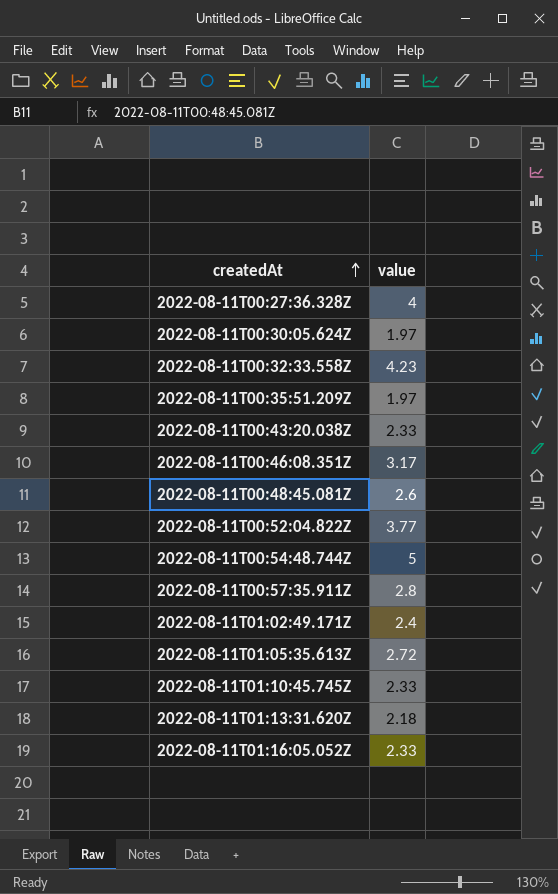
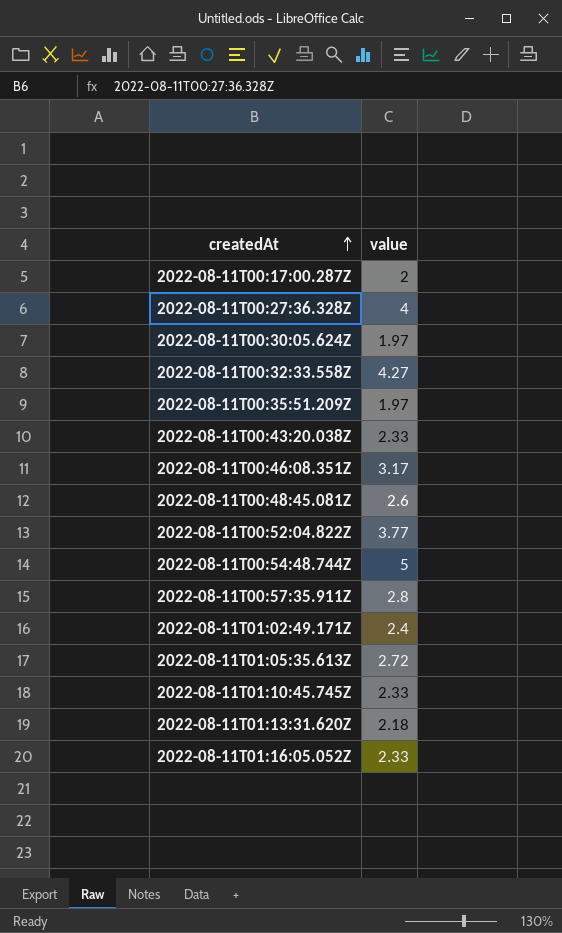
row 2022-08-11T00:17:00.287Z: none -> 2
2022-08-11T00:32:33.558Z | value: 4.23 -> 4.27

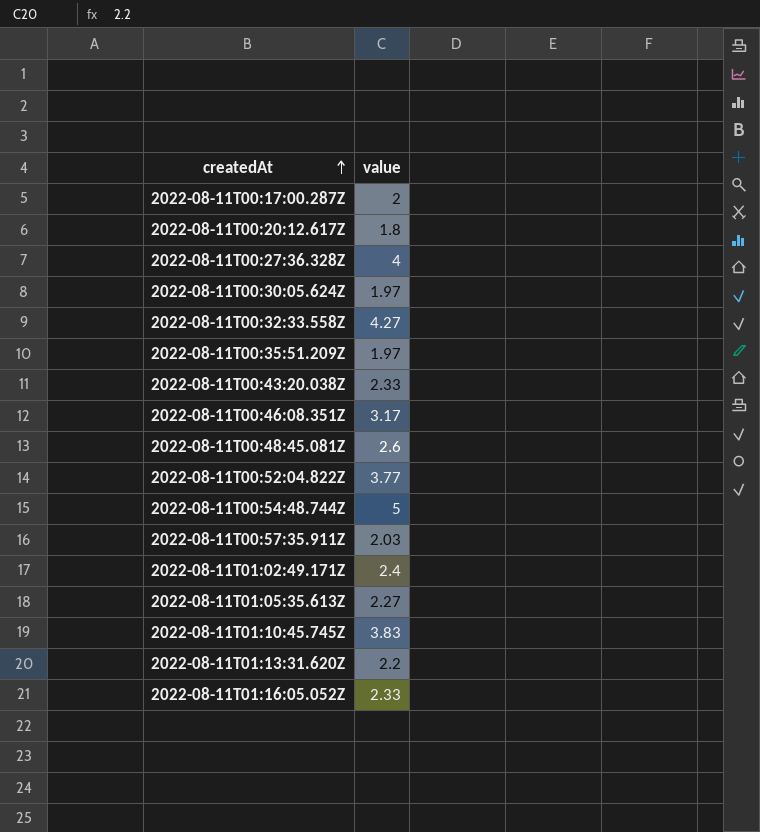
row 2022-08-11T00:20:12.617Z: none -> 1.8
2022-08-11T00:57:35.911Z | value: 2.8 -> 2.03
2022-08-11T01:05:35.613Z | value: 2.72 -> 2.27
2022-08-11T01:10:45.745Z | value: 2.33 -> 3.83
2022-08-11T01:13:31.620Z | value: 2.18 -> 2.2

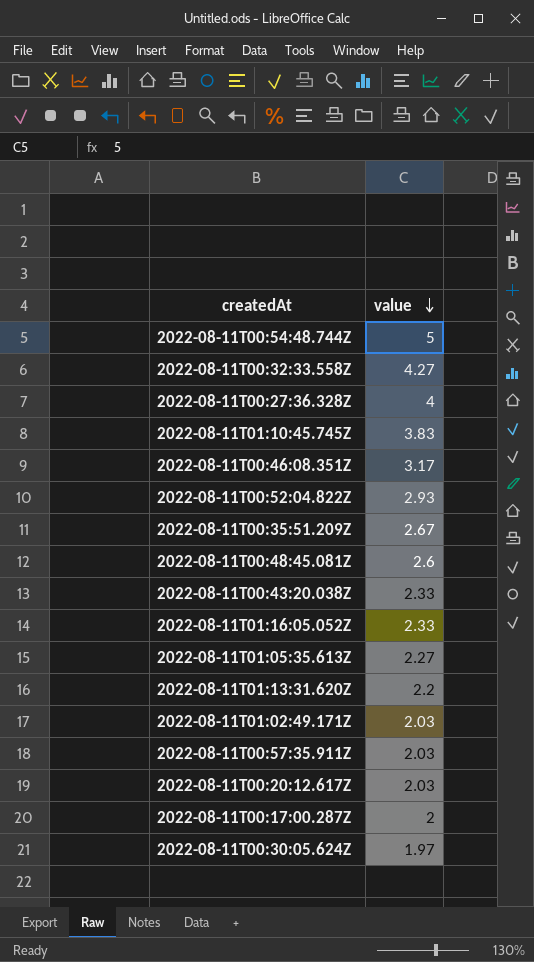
row order: createdAt ascending -> value descending
2022-08-11T00:52:04.822Z | value: 3.77 -> 2.93
2022-08-11T00:35:51.209Z | value: 1.97 -> 2.67
2022-08-11T01:02:49.171Z | value: 2.4 -> 2.03
2022-08-11T00:20:12.617Z | value: 1.8 -> 2.03

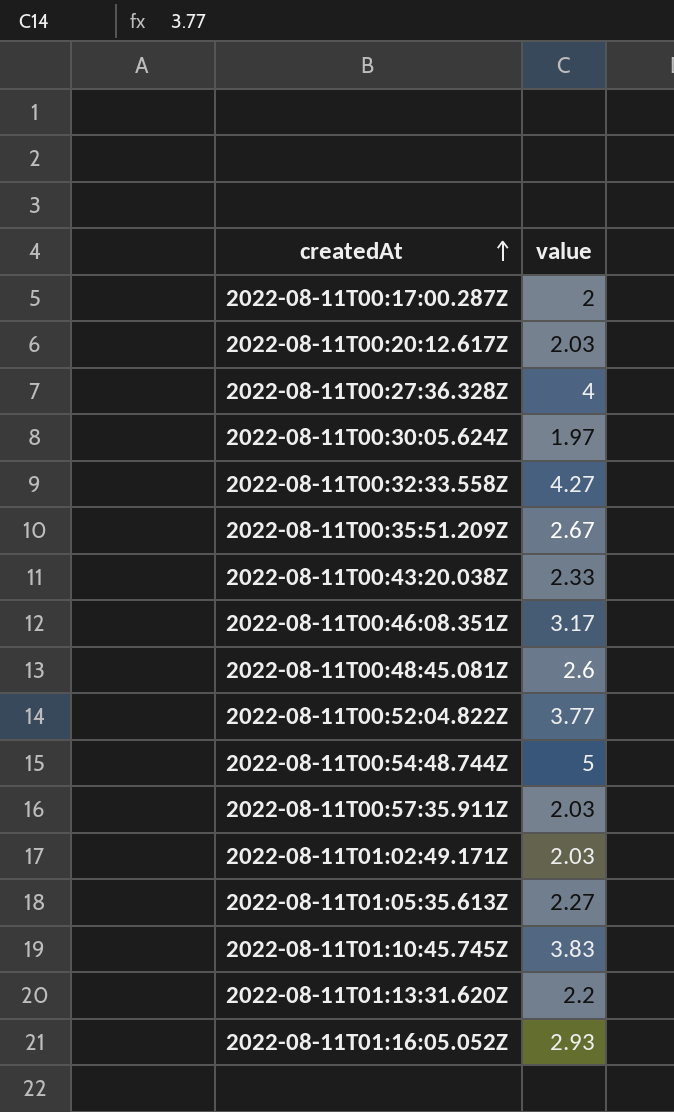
row order: value descending -> createdAt ascending
2022-08-11T00:52:04.822Z | value: 2.93 -> 3.77
2022-08-11T01:16:05.052Z | value: 2.33 -> 2.93

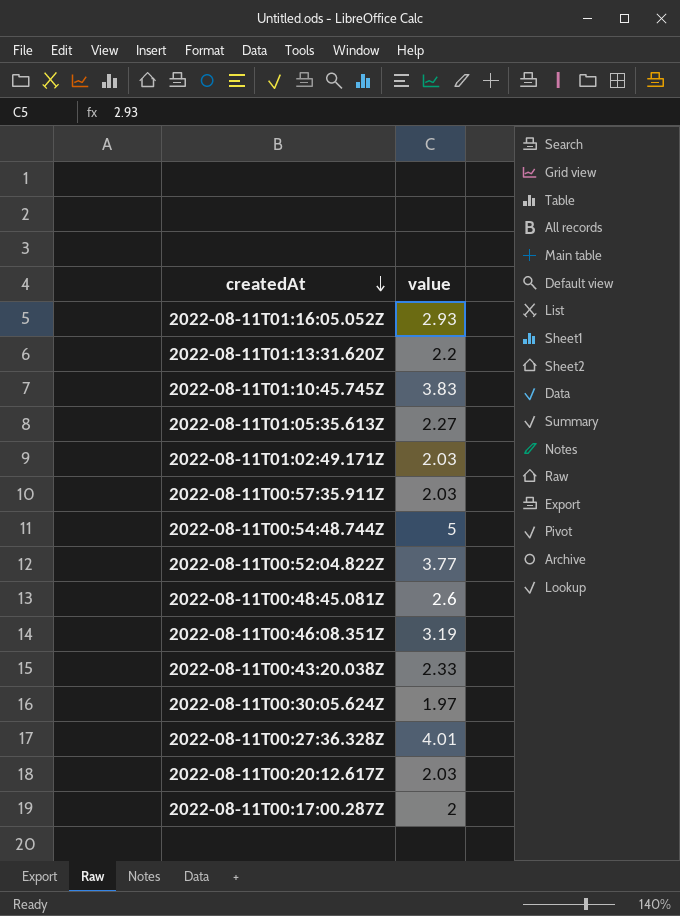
row order: createdAt ascending -> createdAt descending
row 2022-08-11T00:32:33.558Z: 4.27 -> none
row 2022-08-11T00:35:51.209Z: 2.67 -> none
2022-08-11T00:46:08.351Z | value: 3.17 -> 3.19
2022-08-11T00:27:36.328Z | value: 4 -> 4.01

